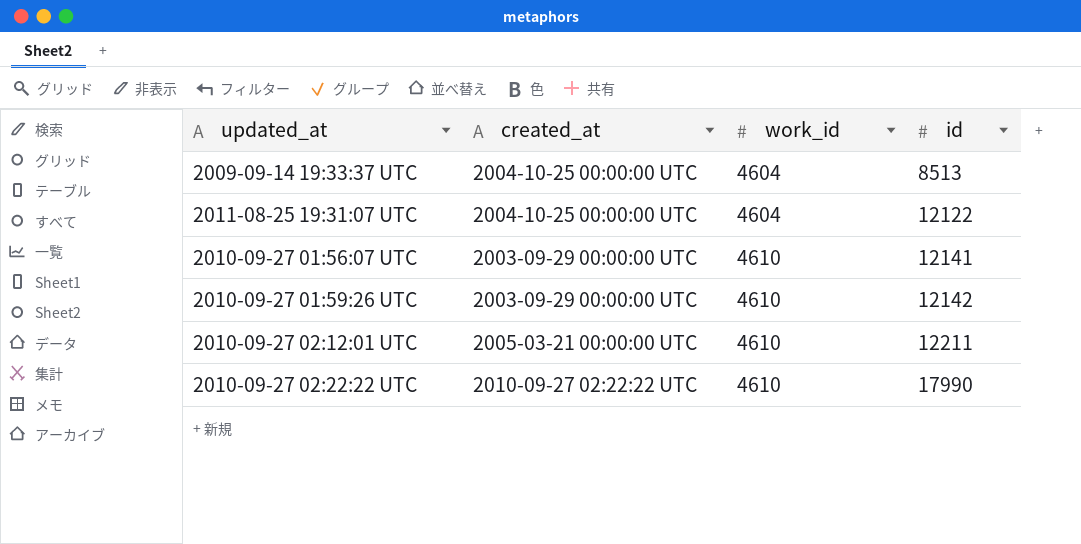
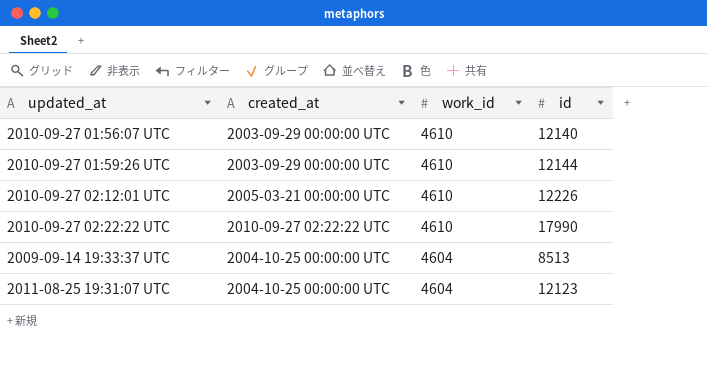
row order: work_id ascending -> work_id descending
2010-09-27 01:56:07 UTC | id: 12141 -> 12140
2010-09-27 01:59:26 UTC | id: 12142 -> 12144
2010-09-27 02:12:01 UTC | id: 12211 -> 12226
2011-08-25 19:31:07 UTC | id: 12122 -> 12123

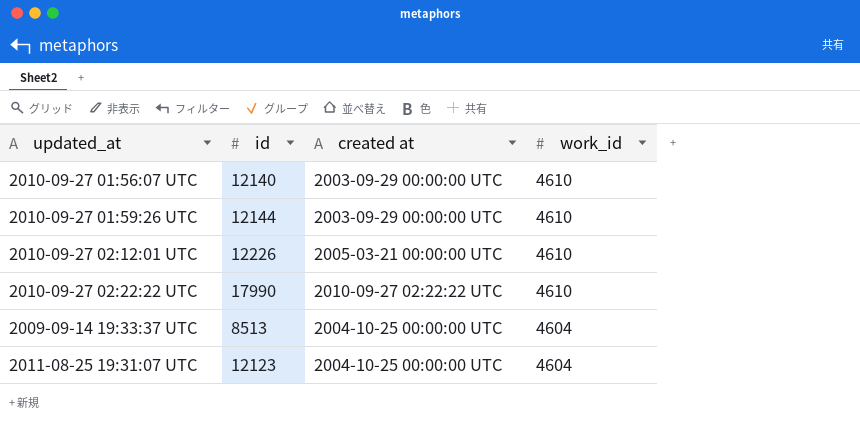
column id | position: 4 -> 2
column name: created_at -> created at

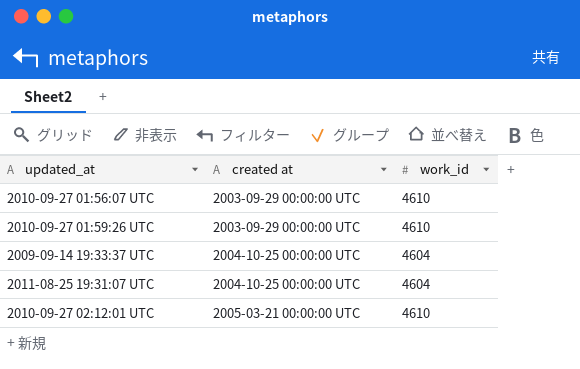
row order: work_id descending -> created at ascending
column id | position: 2 -> none
row 2010-09-27 02:22:22 UTC: 17990 | 2010-09-27 02:22:22 UTC | 4610 -> none

